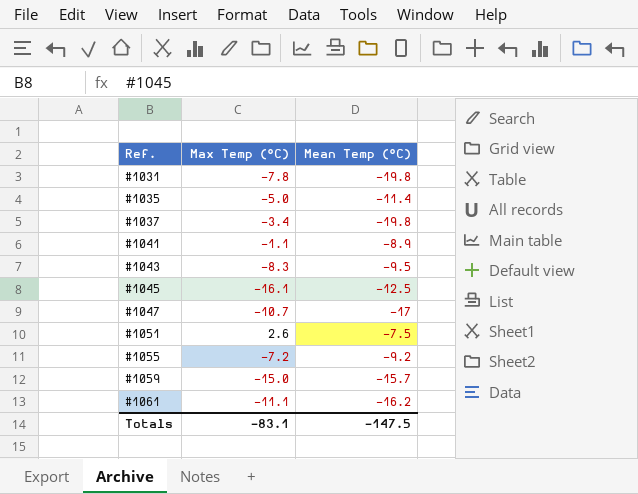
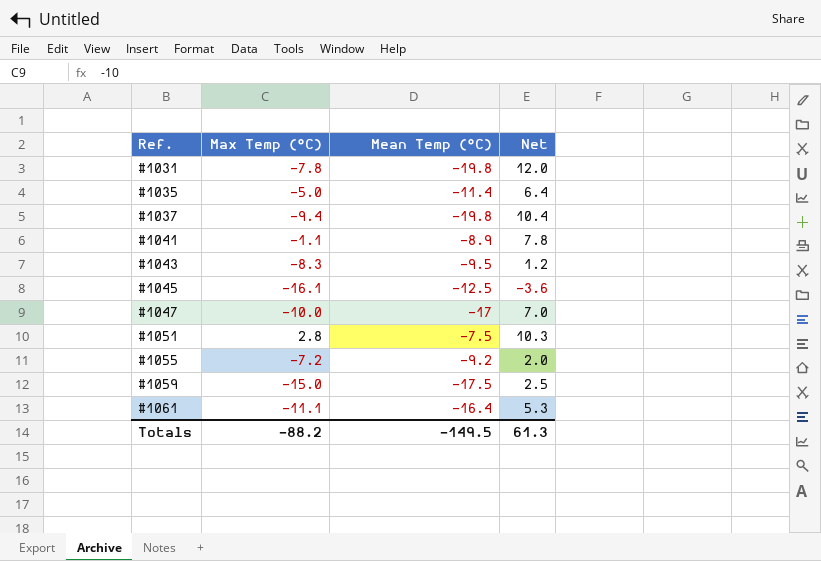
column Net | formula: none -> [Max Temp (°C)] - [Mean Temp (°C)]
#1037 | Max Temp (°C): -3.4 -> -9.4
#1047 | Max Temp (°C): -10.7 -> -10.0
#1051 | Max Temp (°C): 2.6 -> 2.8
#1059 | Mean Temp (°C): -15.7 -> -17.5
#1061 | Mean Temp (°C): -16.2 -> -16.4
Totals | Max Temp (°C): -83.1 -> -88.2
Totals | Mean Temp (°C): -147.5 -> -149.5

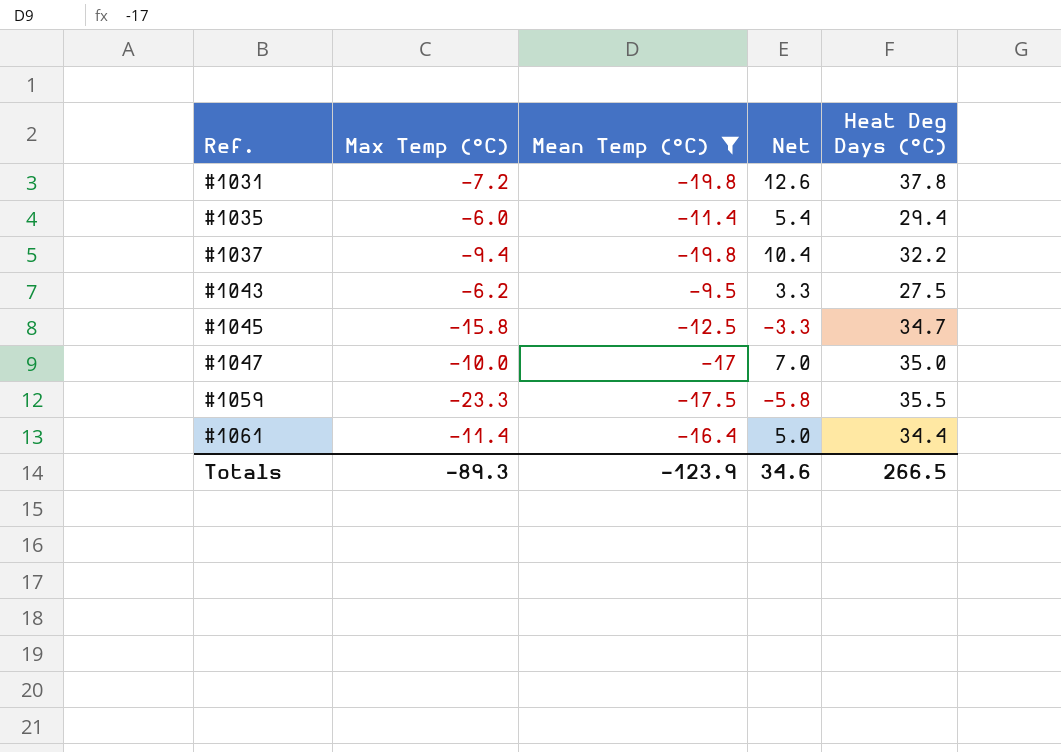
filter: none -> Mean Temp (°C) <= -9.5
column Heat Deg Days (°C) | position: none -> 5
#1031 | Max Temp (°C): -7.8 -> -7.2
#1031 | Net: 12.0 -> 12.6
#1035 | Max Temp (°C): -5.0 -> -6.0
#1035 | Net: 6.4 -> 5.4
#1043 | Max Temp (°C): -8.3 -> -6.2
#1043 | Net: 1.2 -> 3.3
#1045 | Max Temp (°C): -16.1 -> -15.8
#1045 | Net: -3.6 -> -3.3
#1059 | Max Temp (°C): -15.0 -> -23.3
#1059 | Net: 2.5 -> -5.8
#1061 | Max Temp (°C): -11.1 -> -11.4
#1061 | Net: 5.3 -> 5.0
Totals | Max Temp (°C): -88.2 -> -89.3
Totals | Mean Temp (°C): -149.5 -> -123.9
Totals | Net: 61.3 -> 34.6

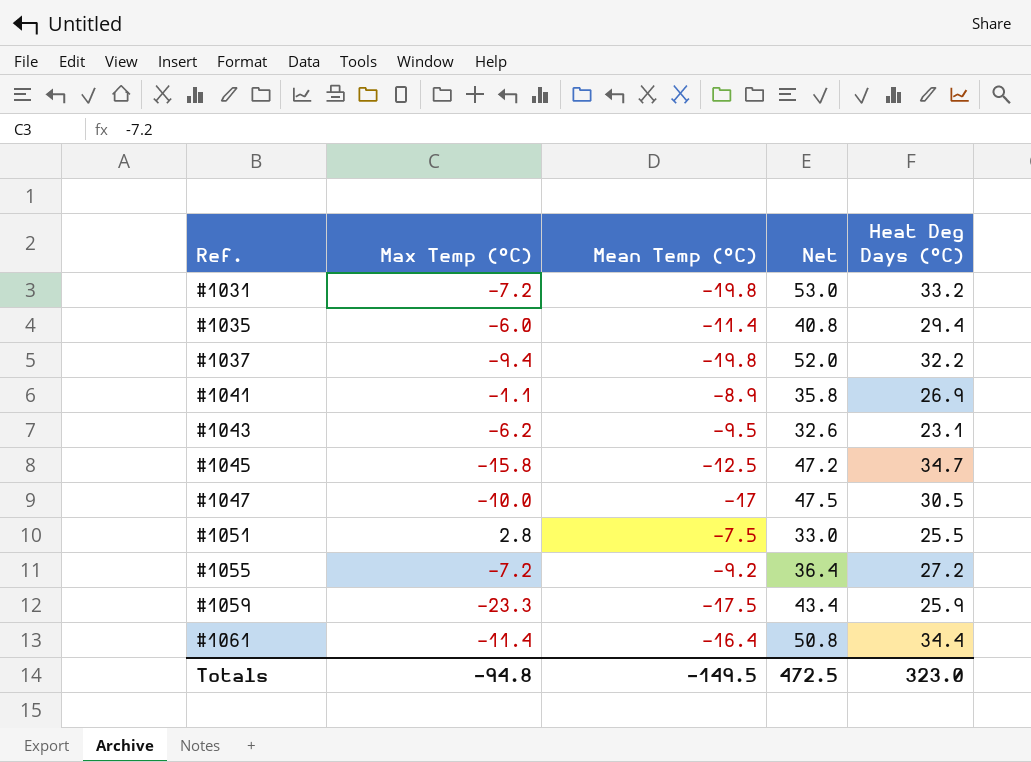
filter: Mean Temp (°C) <= -9.5 -> none
column Net | formula: [Max Temp (°C)] - [Mean Temp (°C)] -> [Heat Deg Days (°C)] - [Mean Temp (°C)]
#1031 | Heat Deg Days (°C): 37.8 -> 33.2
#1043 | Heat Deg Days (°C): 27.5 -> 23.1
#1047 | Heat Deg Days (°C): 35.0 -> 30.5
#1059 | Heat Deg Days (°C): 35.5 -> 25.9
Totals | Max Temp (°C): -89.3 -> -94.8
Totals | Mean Temp (°C): -123.9 -> -149.5
Totals | Net: 34.6 -> 472.5
Totals | Heat Deg Days (°C): 266.5 -> 323.0

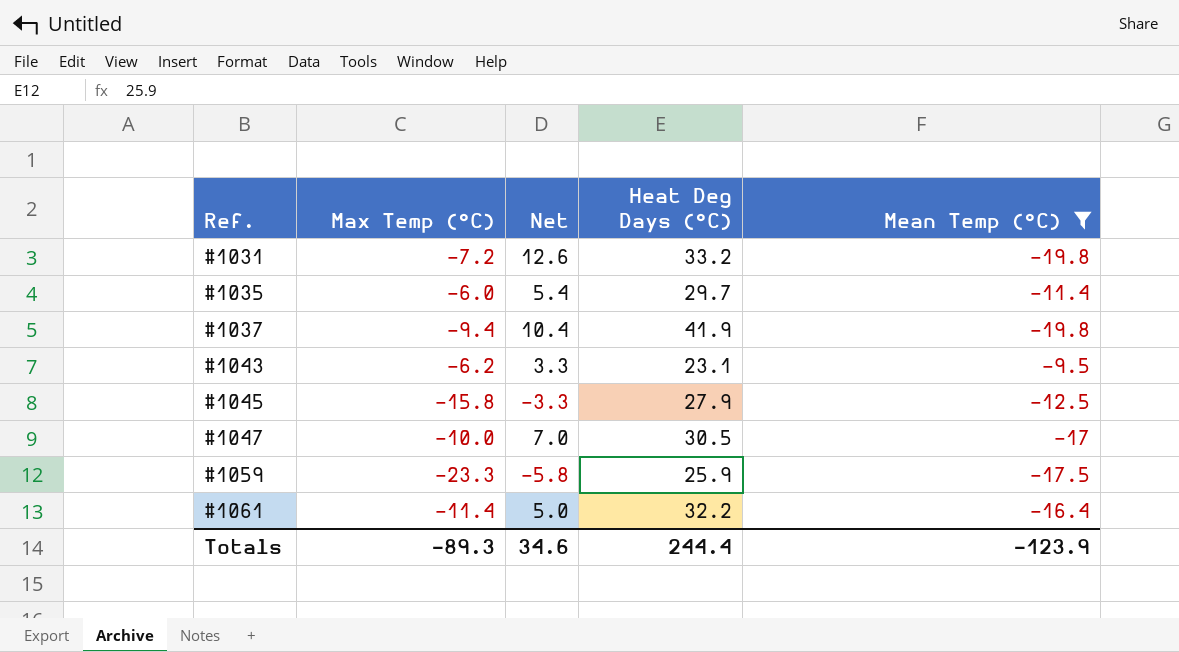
filter: none -> Mean Temp (°C) <= -9.5
column Net | formula: [Heat Deg Days (°C)] - [Mean Temp (°C)] -> [Max Temp (°C)] - [Mean Temp (°C)]
column Mean Temp (°C) | position: 3 -> 5
#1035 | Heat Deg Days (°C): 29.4 -> 29.7
#1037 | Heat Deg Days (°C): 32.2 -> 41.9
#1045 | Heat Deg Days (°C): 34.7 -> 27.9
#1061 | Heat Deg Days (°C): 34.4 -> 32.2
Totals | Max Temp (°C): -94.8 -> -89.3
Totals | Net: 472.5 -> 34.6
Totals | Heat Deg Days (°C): 323.0 -> 244.4
Totals | Mean Temp (°C): -149.5 -> -123.9

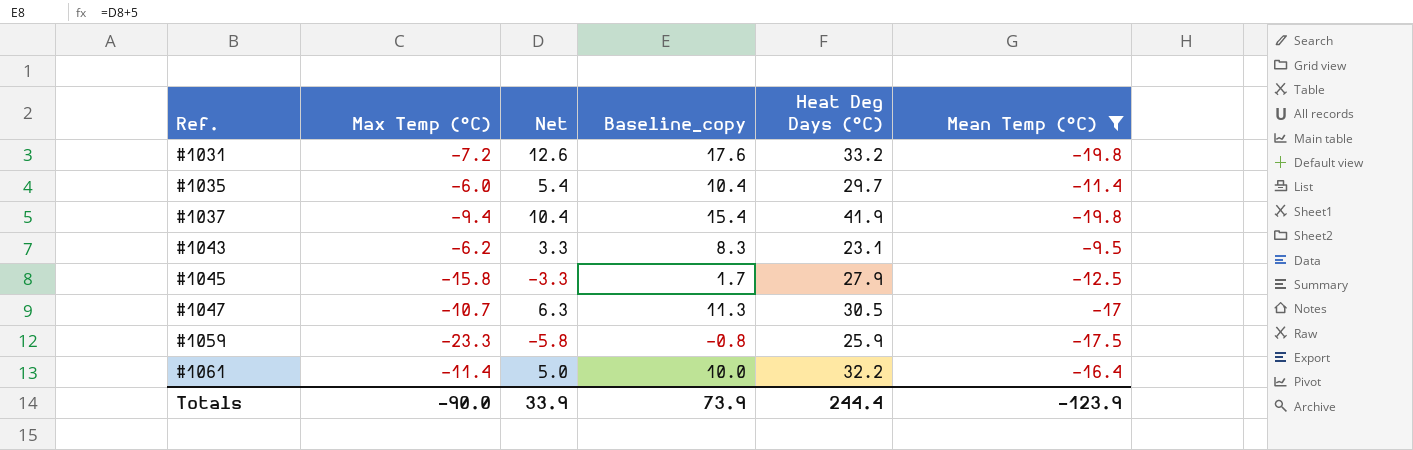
column Baseline_copy | formula: none -> [Net] + 5
#1047 | Max Temp (°C): -10.0 -> -10.7
#1047 | Net: 7.0 -> 6.3
Totals | Max Temp (°C): -89.3 -> -90.0
Totals | Net: 34.6 -> 33.9

